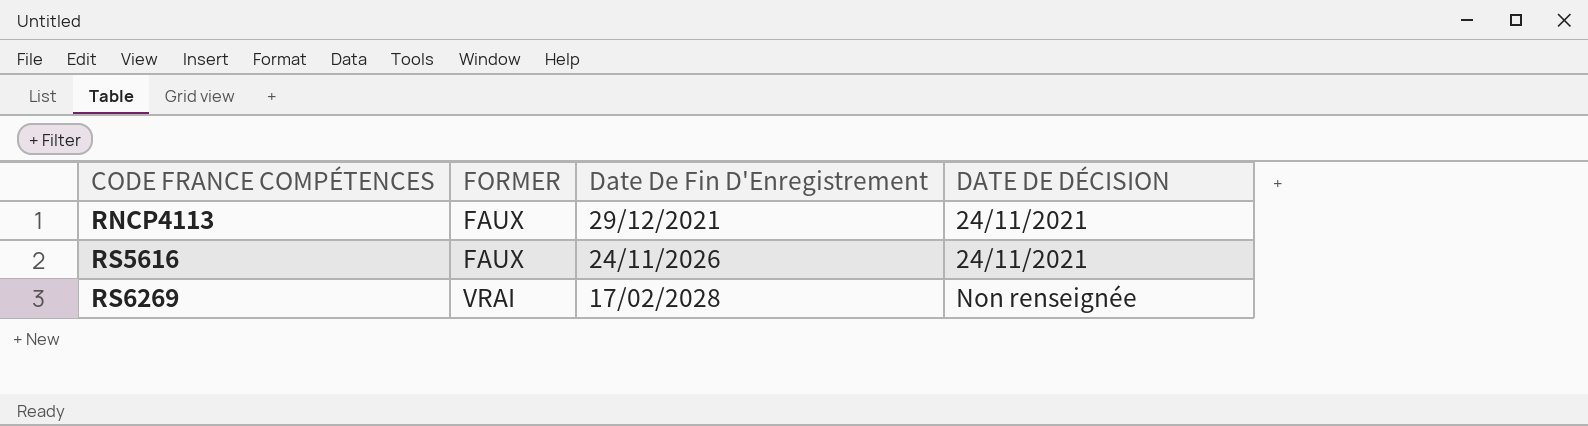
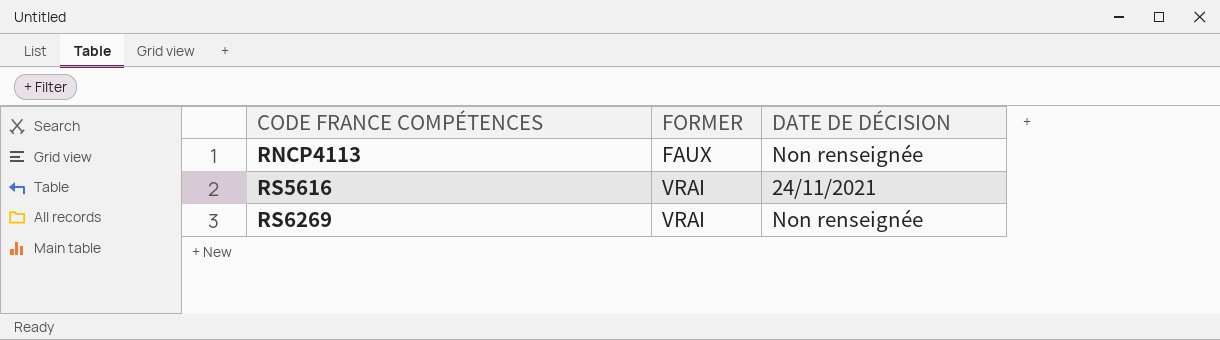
column Date De Fin D'Enregistrement | position: 3 -> none
RNCP4113 | DATE DE DÉCISION: 24/11/2021 -> Non renseignée
RS5616 | FORMER: FAUX -> VRAI

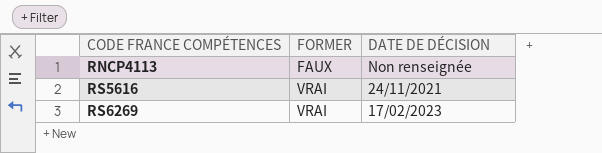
RS6269 | DATE DE DÉCISION: Non renseignée -> 17/02/2023

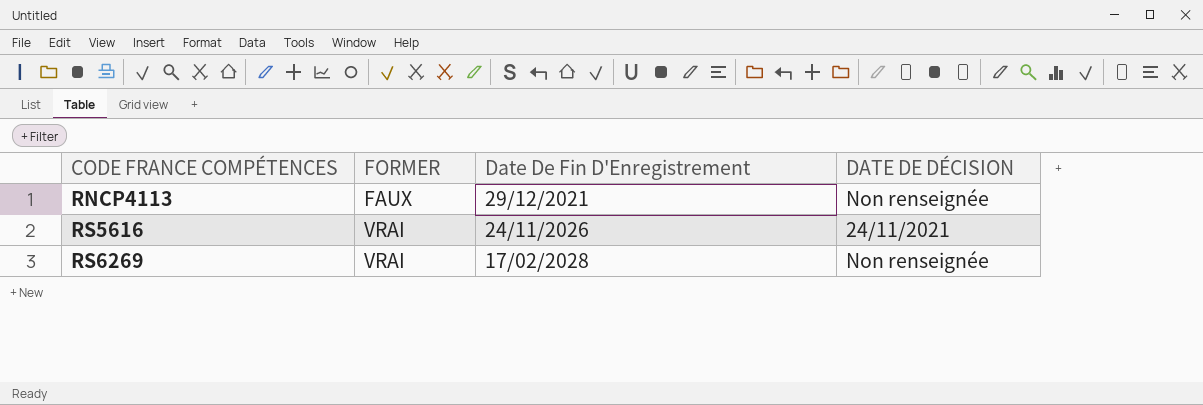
column Date De Fin D'Enregistrement | position: none -> 3
RS6269 | DATE DE DÉCISION: 17/02/2023 -> Non renseignée

